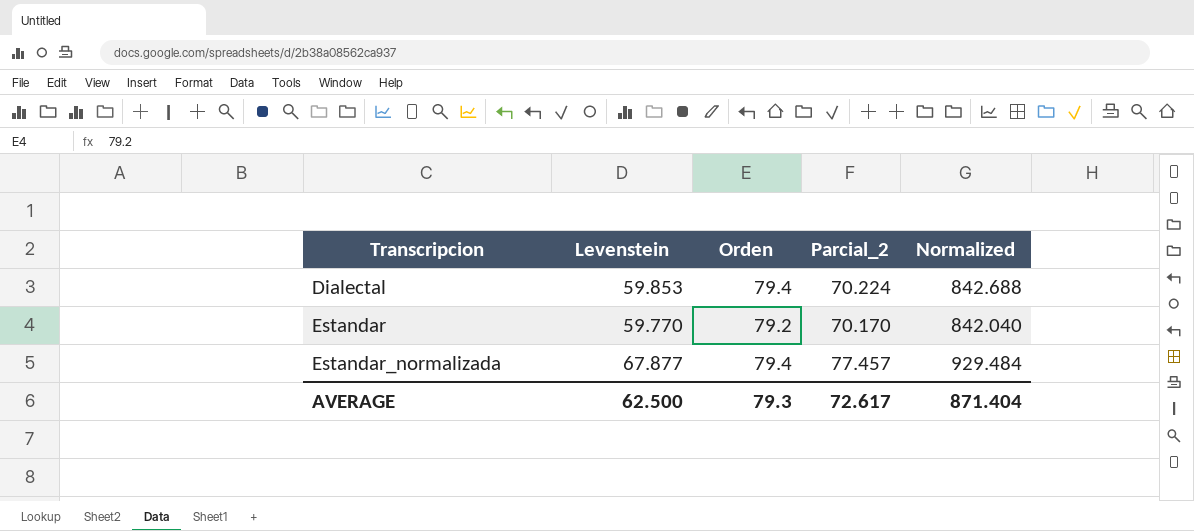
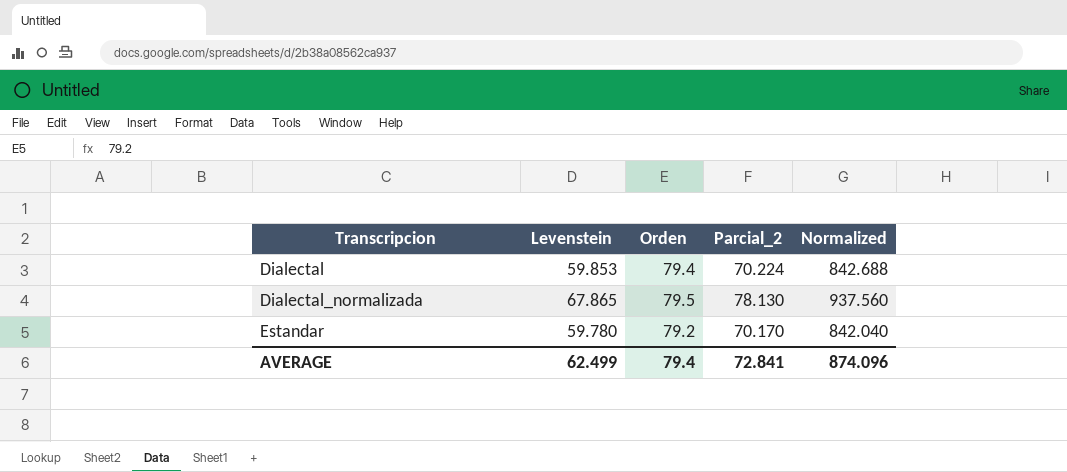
row Estandar_normalizada: 67.877 | 79.4 | 77.457 | 929.484 -> none
row Dialectal_normalizada: none -> 67.865 | 79.5 | 78.130 | 937.560
Estandar | Levenstein: 59.770 -> 59.780
AVERAGE | Levenstein: 62.500 -> 62.499
AVERAGE | Orden: 79.3 -> 79.4
AVERAGE | Parcial_2: 72.617 -> 72.841
AVERAGE | Normalized: 871.404 -> 874.096

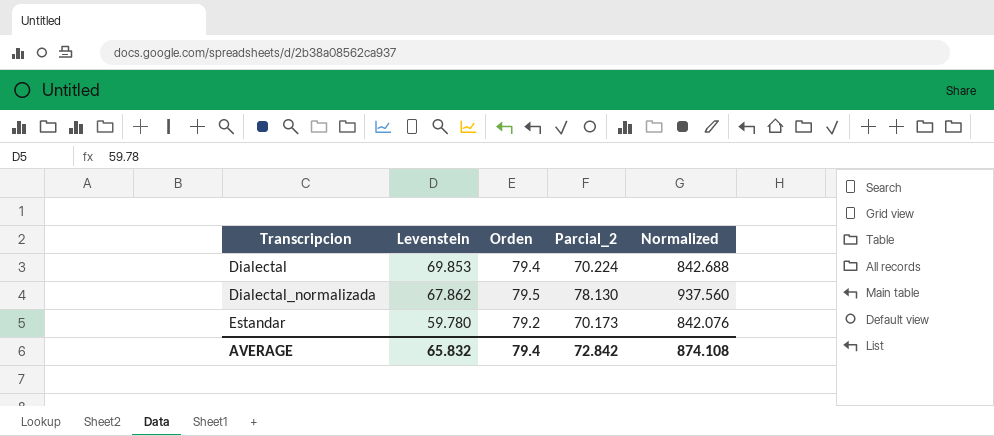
Dialectal | Levenstein: 59.853 -> 69.853
Dialectal_normalizada | Levenstein: 67.865 -> 67.862
Estandar | Parcial_2: 70.170 -> 70.173
Estandar | Normalized: 842.040 -> 842.076
AVERAGE | Levenstein: 62.499 -> 65.832
AVERAGE | Parcial_2: 72.841 -> 72.842
AVERAGE | Normalized: 874.096 -> 874.108

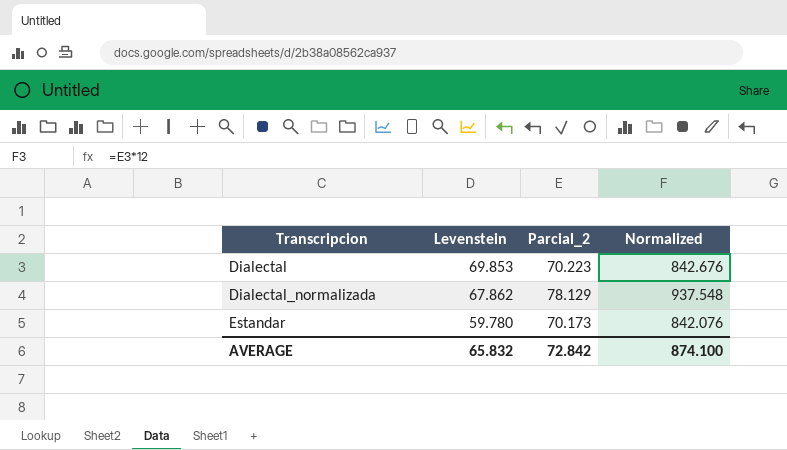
column Orden | position: 3 -> none
Dialectal | Parcial_2: 70.224 -> 70.223
Dialectal | Normalized: 842.688 -> 842.676
Dialectal_normalizada | Parcial_2: 78.130 -> 78.129
Dialectal_normalizada | Normalized: 937.560 -> 937.548
AVERAGE | Normalized: 874.108 -> 874.100

